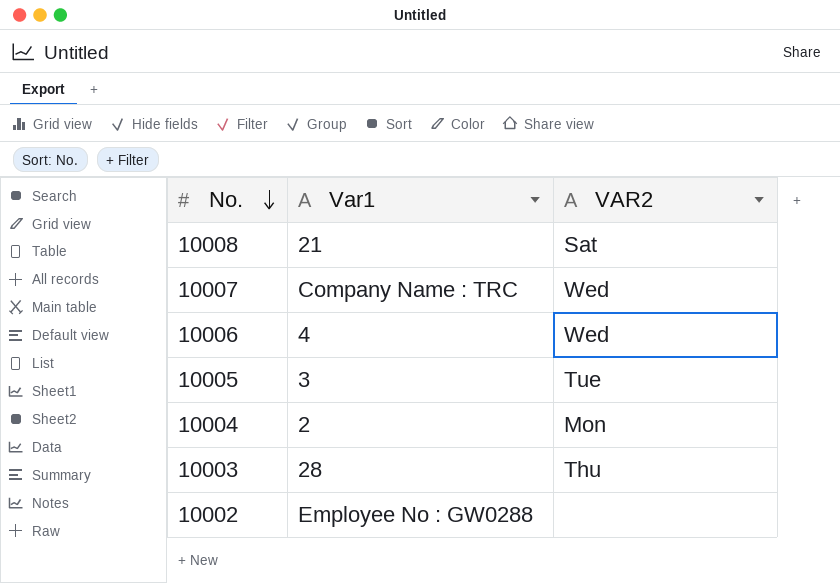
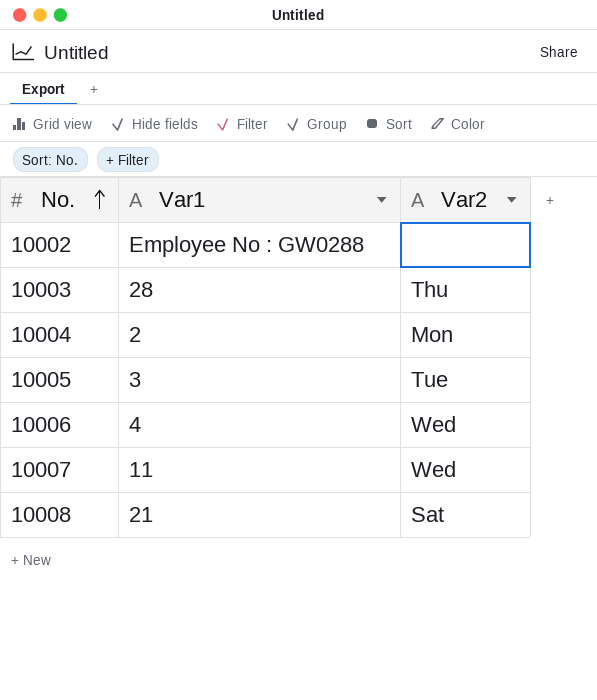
row order: No. descending -> No. ascending
column name: VAR2 -> Var2
10007 | Var1: Company Name : TRC -> 11

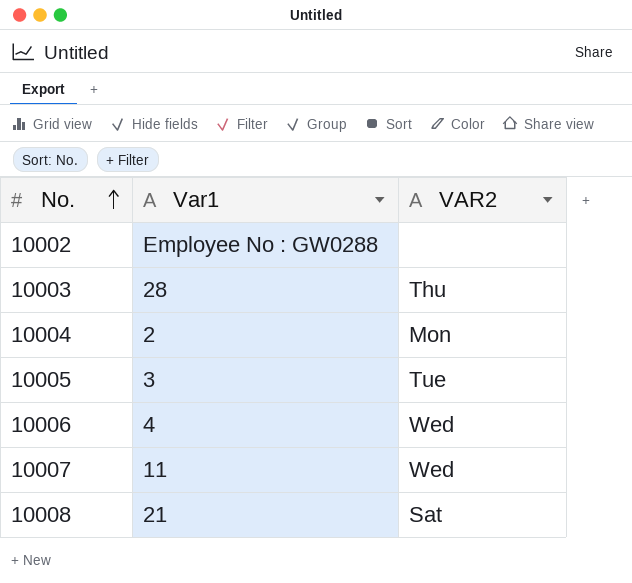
column name: Var2 -> VAR2

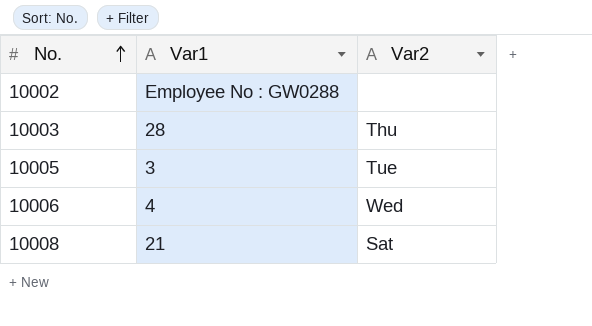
column name: VAR2 -> Var2
row 10004: 2 | Mon -> none
row 10007: 11 | Wed -> none

